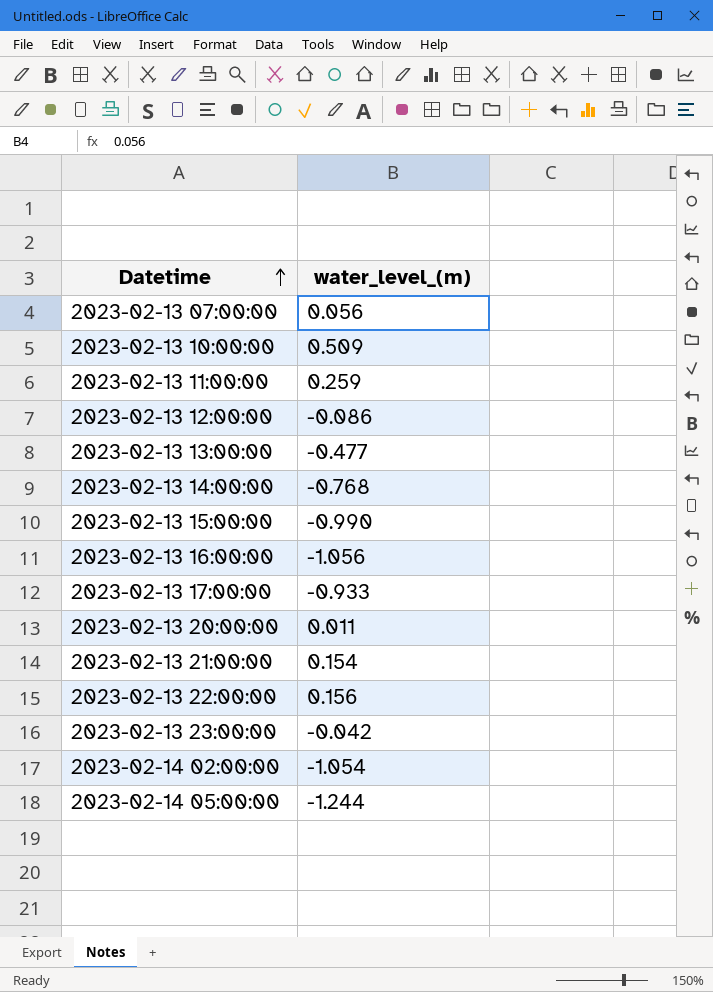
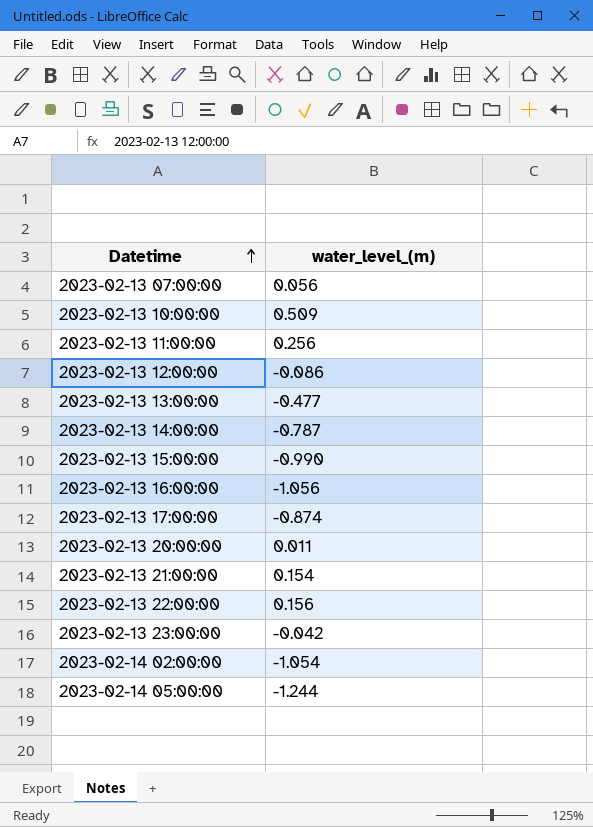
2023-02-13 11:00:00 | water_level_(m): 0.259 -> 0.256
2023-02-13 14:00:00 | water_level_(m): -0.768 -> -0.787
2023-02-13 17:00:00 | water_level_(m): -0.933 -> -0.874

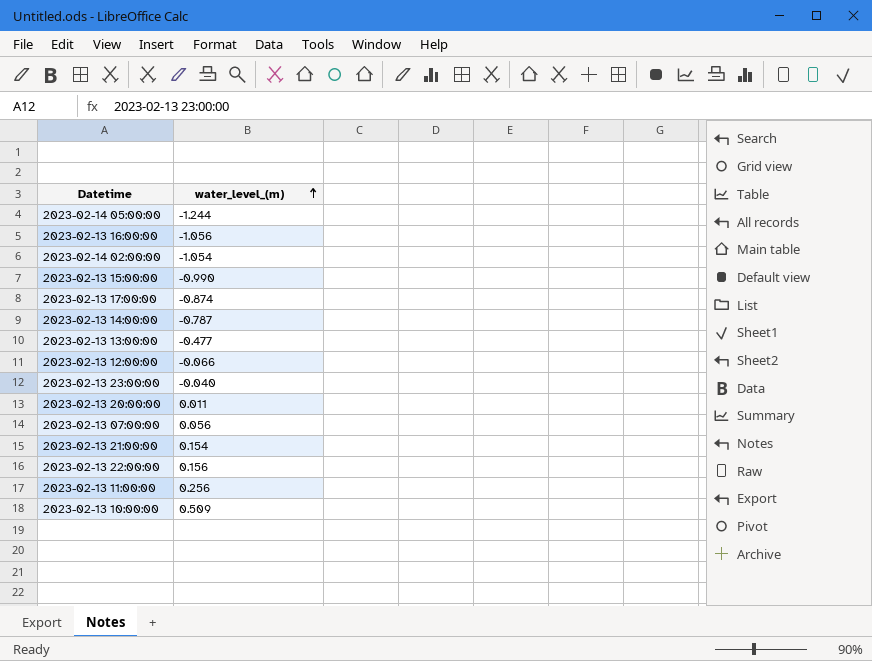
row order: Datetime ascending -> water_level_(m) ascending
2023-02-13 12:00:00 | water_level_(m): -0.086 -> -0.066
2023-02-13 23:00:00 | water_level_(m): -0.042 -> -0.040

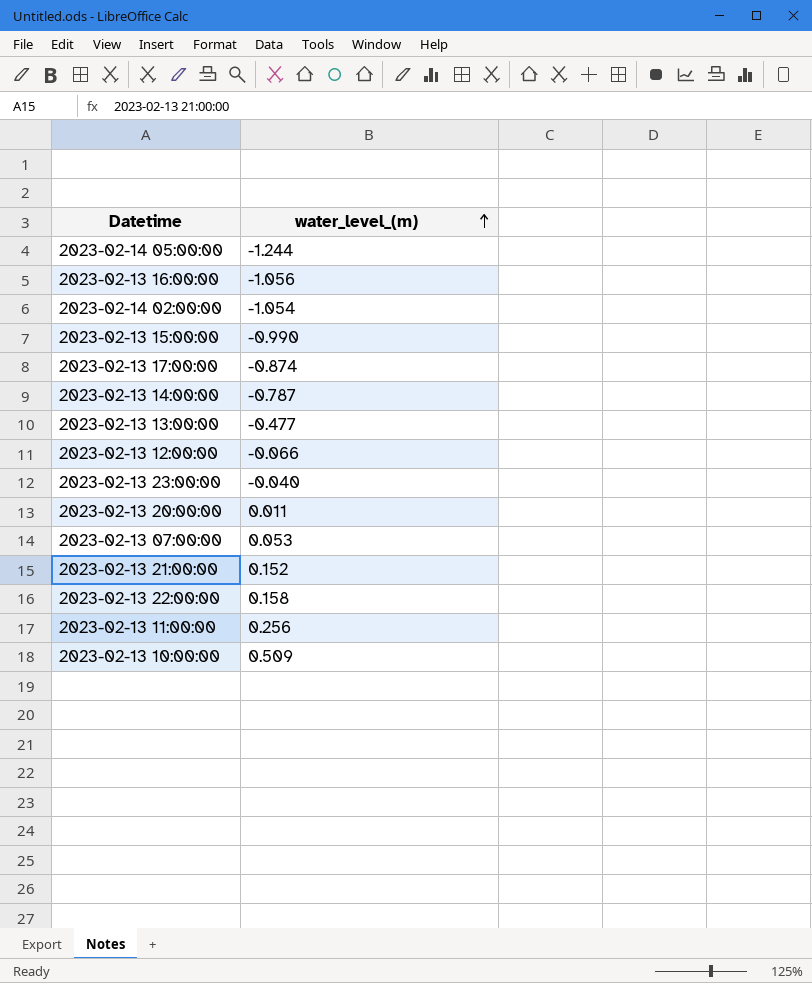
2023-02-13 07:00:00 | water_level_(m): 0.056 -> 0.053
2023-02-13 21:00:00 | water_level_(m): 0.154 -> 0.152
2023-02-13 22:00:00 | water_level_(m): 0.156 -> 0.158

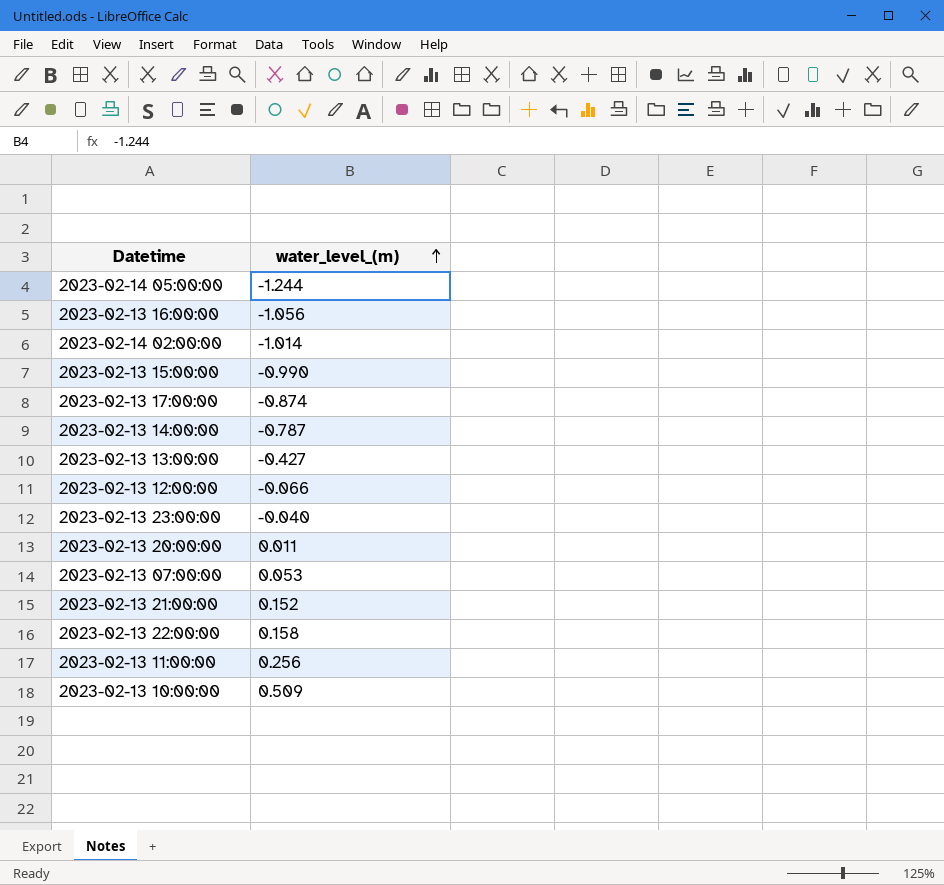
2023-02-14 02:00:00 | water_level_(m): -1.054 -> -1.014
2023-02-13 13:00:00 | water_level_(m): -0.477 -> -0.427

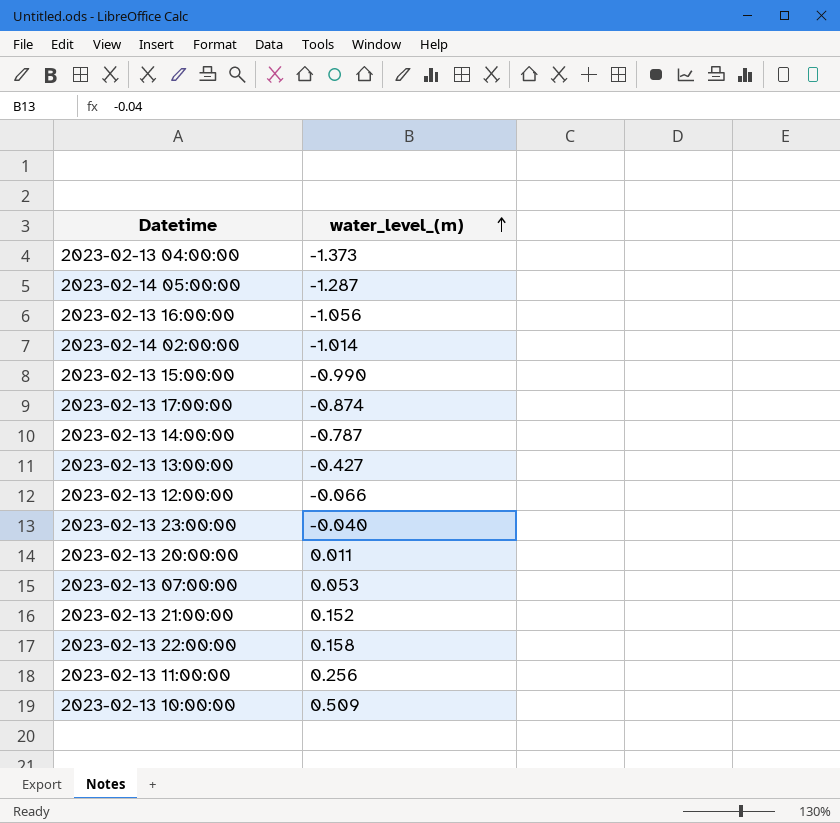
row 2023-02-13 04:00:00: none -> -1.373
2023-02-14 05:00:00 | water_level_(m): -1.244 -> -1.287

